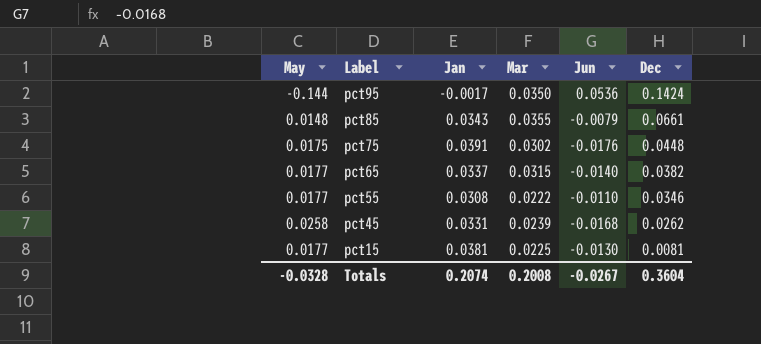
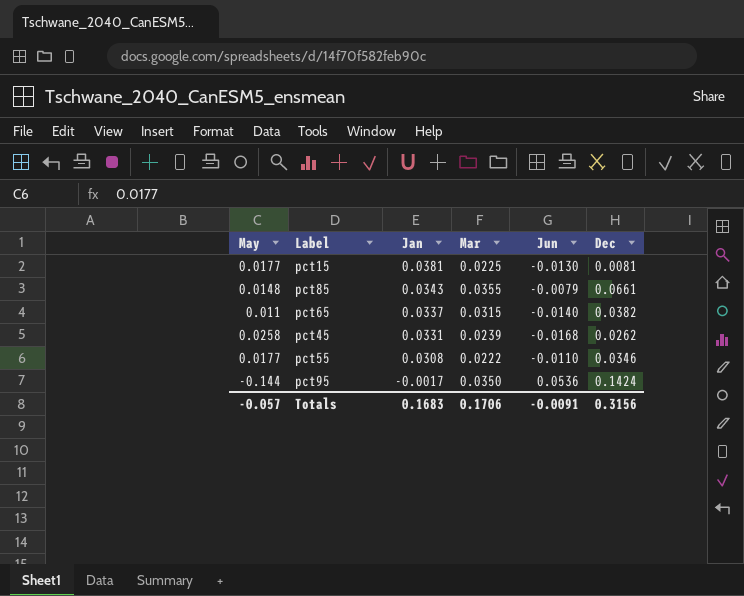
row order: Label descending -> Jan descending
row pct75: 0.0175 | 0.0391 | 0.0302 | -0.0176 | 0.0448 -> none
pct65 | May: 0.0177 -> 0.011
Totals | May: -0.0328 -> -0.057
Totals | Jan: 0.2074 -> 0.1683
Totals | Mar: 0.2008 -> 0.1706
Totals | Jun: -0.0267 -> -0.0091
Totals | Dec: 0.3604 -> 0.3156

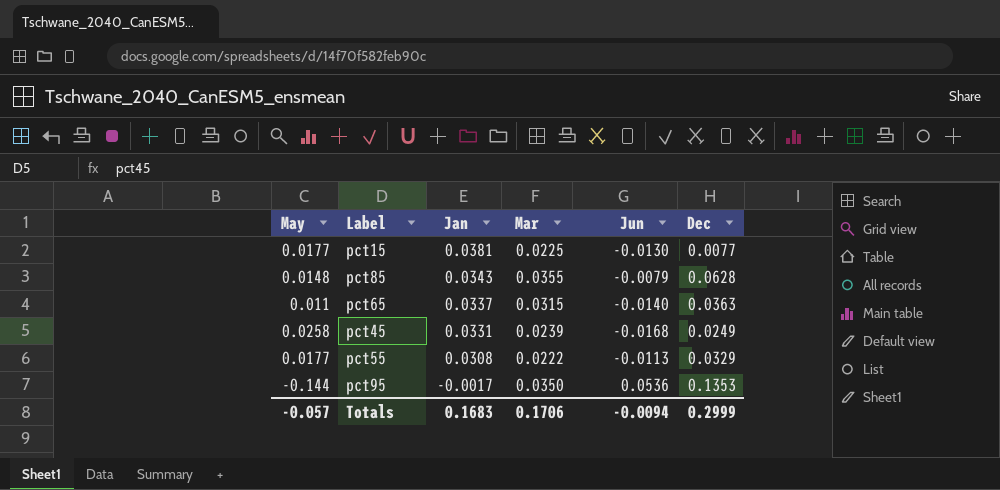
pct15 | Dec: 0.0081 -> 0.0077
pct85 | Dec: 0.0661 -> 0.0628
pct65 | Dec: 0.0382 -> 0.0363
pct45 | Dec: 0.0262 -> 0.0249
pct55 | Jun: -0.0110 -> -0.0113
pct55 | Dec: 0.0346 -> 0.0329
pct95 | Dec: 0.1424 -> 0.1353
Totals | Jun: -0.0091 -> -0.0094
Totals | Dec: 0.3156 -> 0.2999

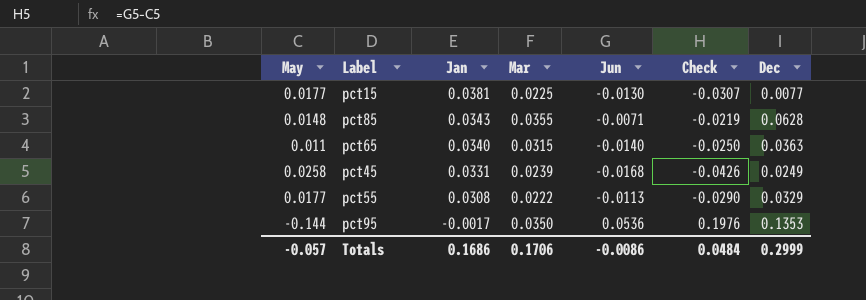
column Check | formula: none -> [Jun] - [May]
pct85 | Jun: -0.0079 -> -0.0071
pct65 | Jan: 0.0337 -> 0.0340
Totals | Jan: 0.1683 -> 0.1686
Totals | Jun: -0.0094 -> -0.0086

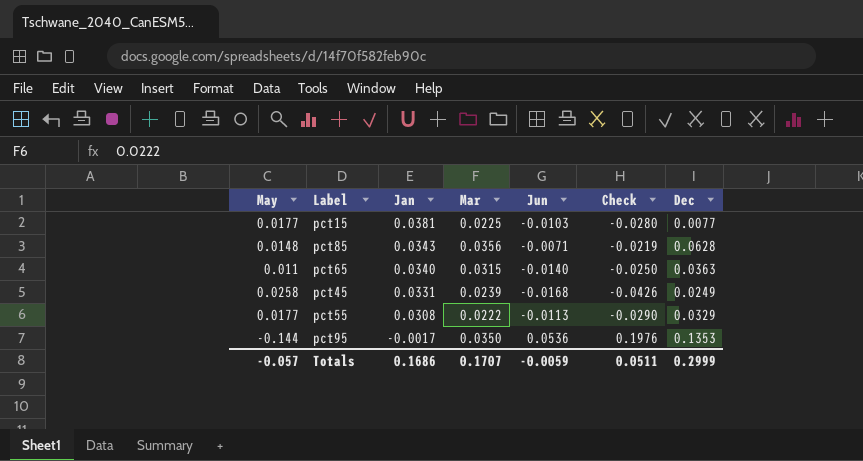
pct15 | Jun: -0.0130 -> -0.0103
pct15 | Check: -0.0307 -> -0.0280
pct85 | Mar: 0.0355 -> 0.0356
Totals | Mar: 0.1706 -> 0.1707
Totals | Jun: -0.0086 -> -0.0059
Totals | Check: 0.0484 -> 0.0511

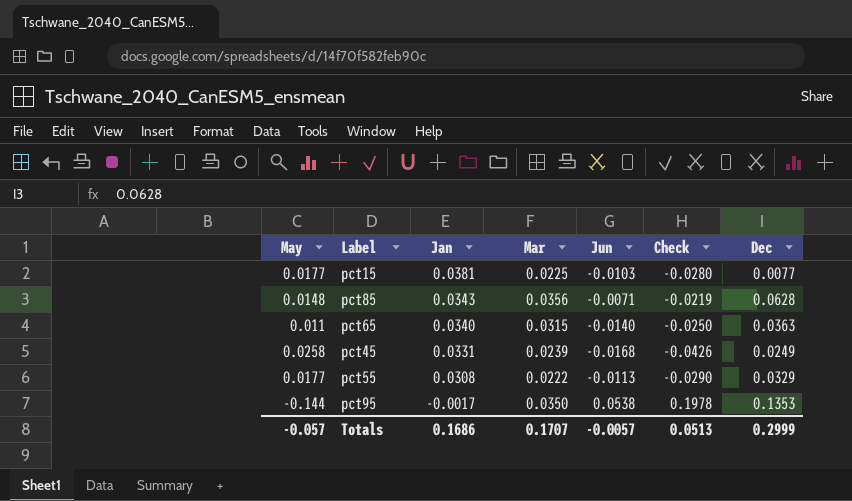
pct95 | Jun: 0.0536 -> 0.0538
pct95 | Check: 0.1976 -> 0.1978
Totals | Jun: -0.0059 -> -0.0057
Totals | Check: 0.0511 -> 0.0513

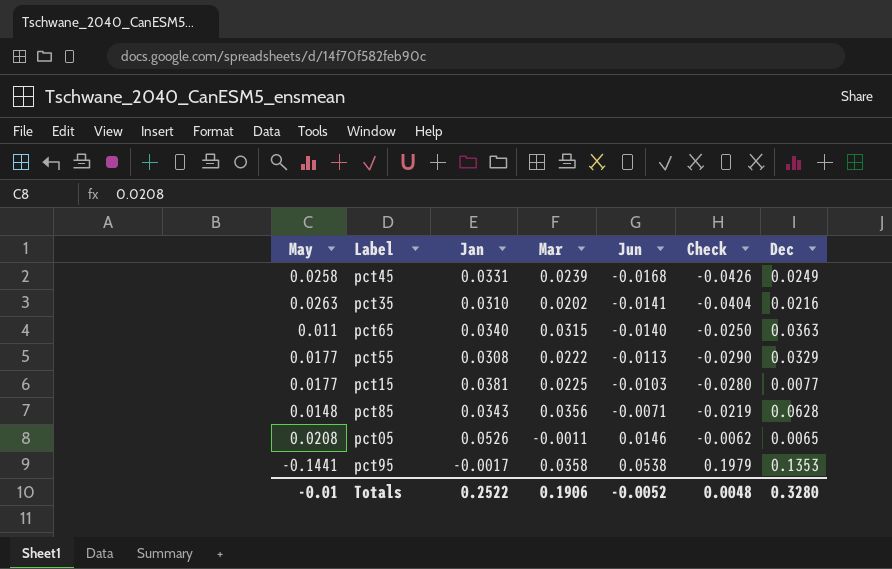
row order: Jan descending -> Jun ascending
row pct35: none -> 0.0263 | 0.0310 | 0.0202 | -0.0141 | -0.0404 | 0.0216
row pct05: none -> 0.0208 | 0.0526 | -0.0011 | 0.0146 | -0.0062 | 0.0065
pct95 | May: -0.144 -> -0.1441
pct95 | Mar: 0.0350 -> 0.0358
pct95 | Check: 0.1978 -> 0.1979
Totals | May: -0.057 -> -0.01
Totals | Jan: 0.1686 -> 0.2522
Totals | Mar: 0.1707 -> 0.1906
Totals | Jun: -0.0057 -> -0.0052
Totals | Check: 0.0513 -> 0.0048
Totals | Dec: 0.2999 -> 0.3280

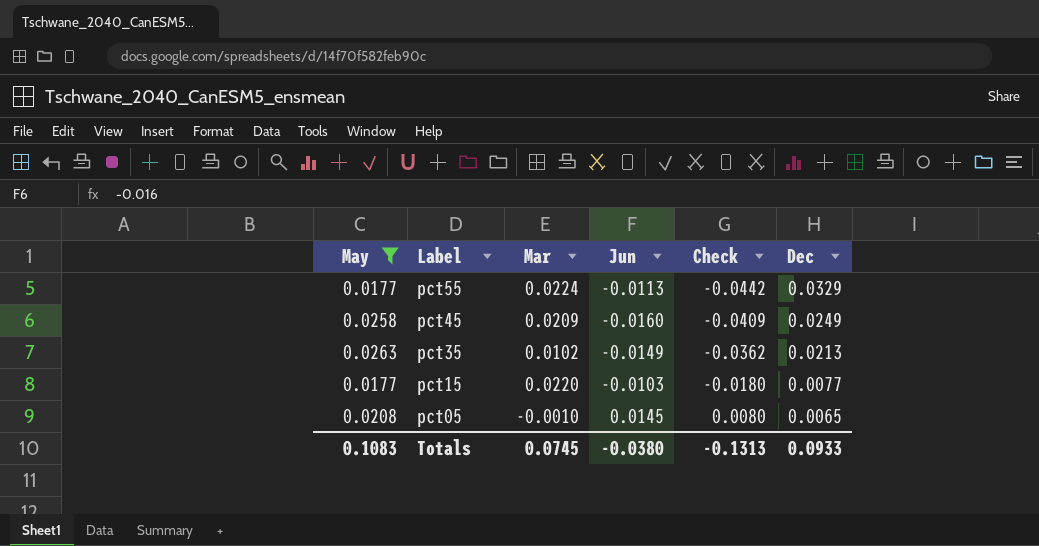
filter: none -> May >= 0.0177
row order: Jun ascending -> Label descending
column Jan | position: 3 -> none
column Check | formula: [Jun] - [May] -> [Jun] - [Dec]
pct55 | Mar: 0.0222 -> 0.0224
pct45 | Mar: 0.0239 -> 0.0209
pct45 | Jun: -0.0168 -> -0.0160
pct35 | Mar: 0.0202 -> 0.0102
pct35 | Jun: -0.0141 -> -0.0149
pct35 | Dec: 0.0216 -> 0.0213
pct15 | Mar: 0.0225 -> 0.0220
pct05 | Mar: -0.0011 -> -0.0010
pct05 | Jun: 0.0146 -> 0.0145
Totals | May: -0.01 -> 0.1083
Totals | Mar: 0.1906 -> 0.0745
Totals | Jun: -0.0052 -> -0.0380
Totals | Check: 0.0048 -> -0.1313
Totals | Dec: 0.3280 -> 0.0933

